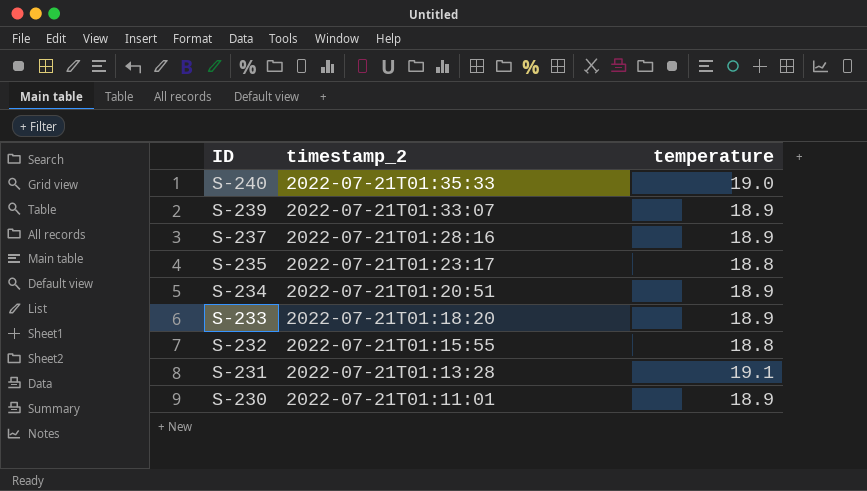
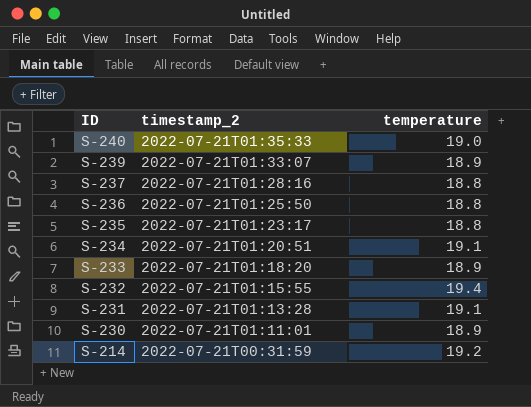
S-237 | temperature: 18.9 -> 18.8
row S-236: none -> 2022-07-21T01:25:50 | 18.8
S-234 | temperature: 18.9 -> 19.1
S-232 | temperature: 18.8 -> 19.4
row S-214: none -> 2022-07-21T00:31:59 | 19.2

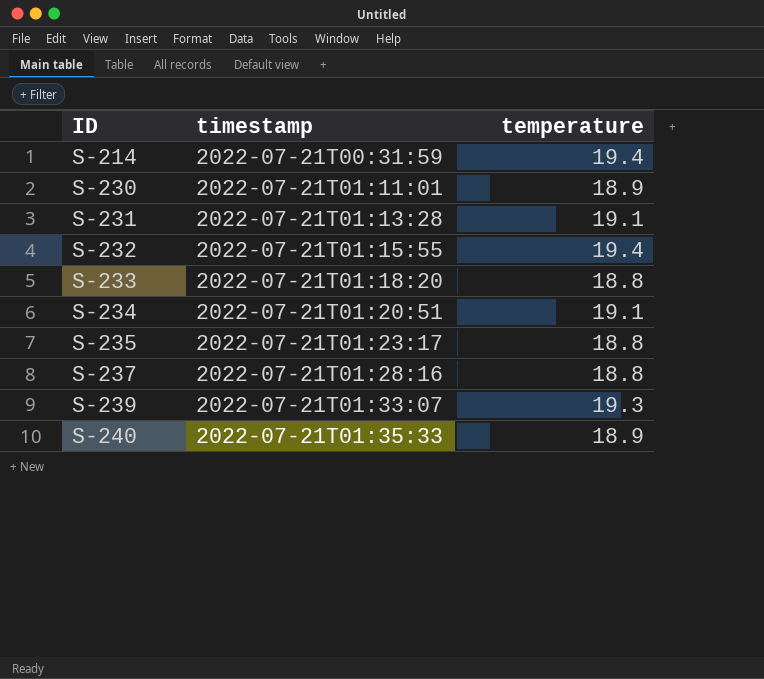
row order: ID descending -> ID ascending
column name: timestamp_2 -> timestamp
row S-236: 2022-07-21T01:25:50 | 18.8 -> none
S-214 | temperature: 19.2 -> 19.4
S-233 | temperature: 18.9 -> 18.8
S-239 | temperature: 18.9 -> 19.3
S-240 | temperature: 19.0 -> 18.9

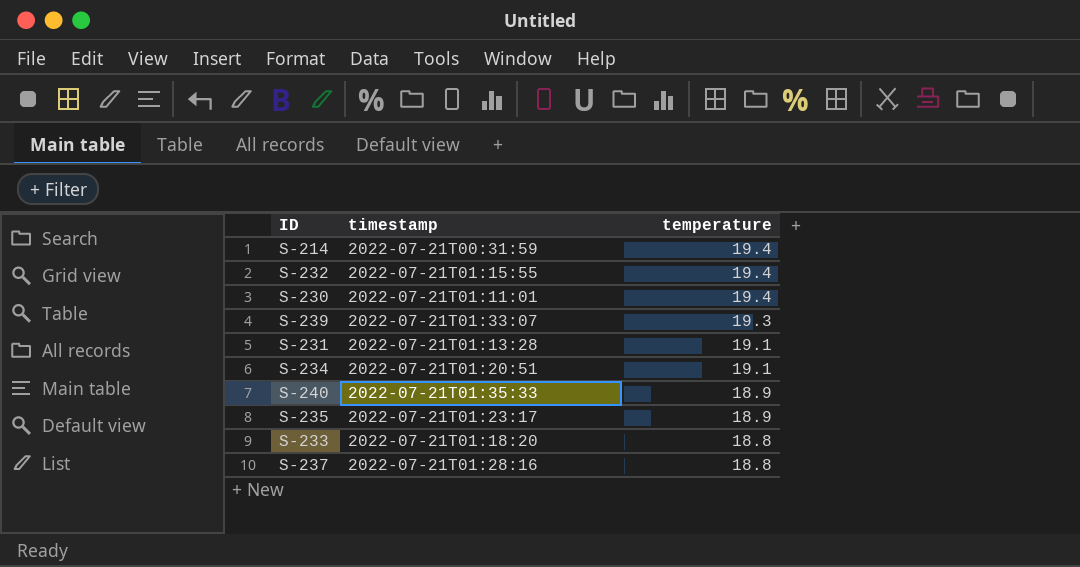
row order: ID ascending -> temperature descending
S-230 | temperature: 18.9 -> 19.4
S-235 | temperature: 18.8 -> 18.9

